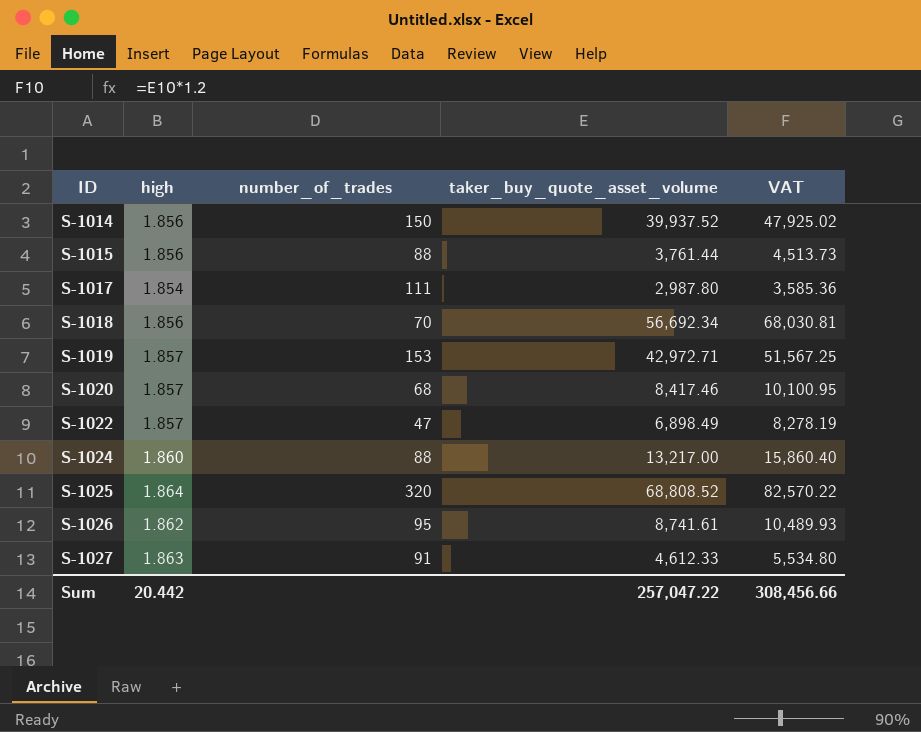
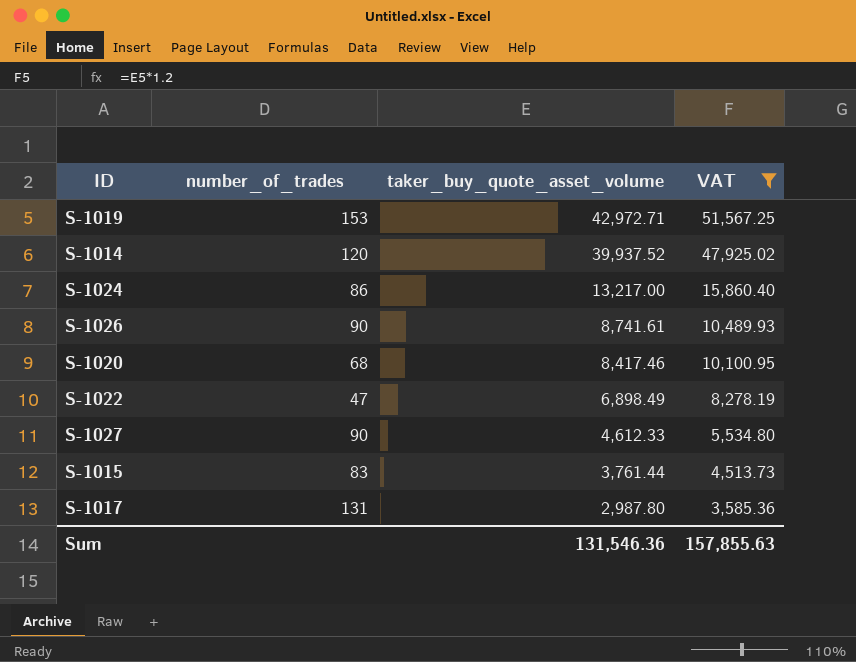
filter: none -> VAT <= 51,567.25
row order: ID ascending -> taker_buy_quote_asset_volume descending
column high | position: 2 -> none
S-1014 | number_of_trades: 150 -> 120
S-1024 | number_of_trades: 88 -> 86
S-1026 | number_of_trades: 95 -> 90
S-1027 | number_of_trades: 91 -> 90
S-1015 | number_of_trades: 88 -> 83
S-1017 | number_of_trades: 111 -> 131
Sum | taker_buy_quote_asset_volume: 257,047.22 -> 131,546.36
Sum | VAT: 308,456.66 -> 157,855.63

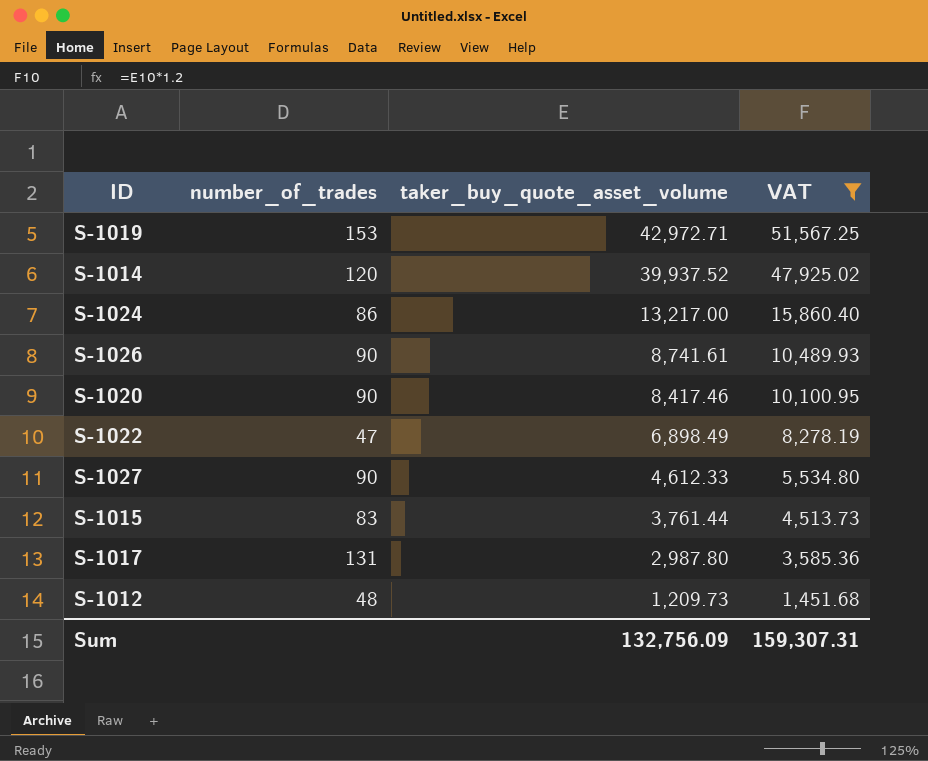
S-1020 | number_of_trades: 68 -> 90
row S-1012: none -> 48 | 1,209.73 | 1,451.68
Sum | taker_buy_quote_asset_volume: 131,546.36 -> 132,756.09
Sum | VAT: 157,855.63 -> 159,307.31

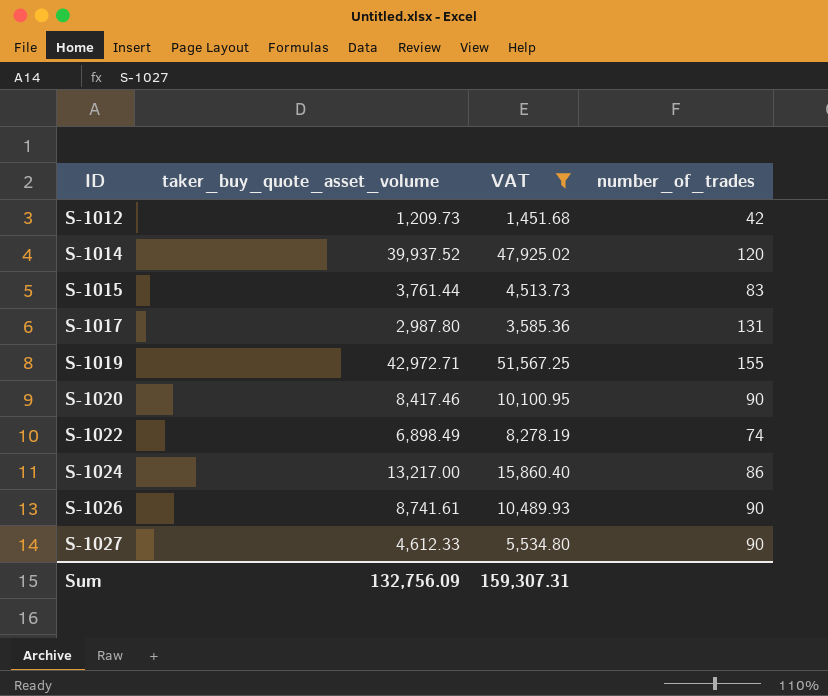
row order: taker_buy_quote_asset_volume descending -> ID ascending
column number_of_trades | position: 2 -> 4
S-1012 | number_of_trades: 48 -> 42
S-1019 | number_of_trades: 153 -> 155
S-1022 | number_of_trades: 47 -> 74

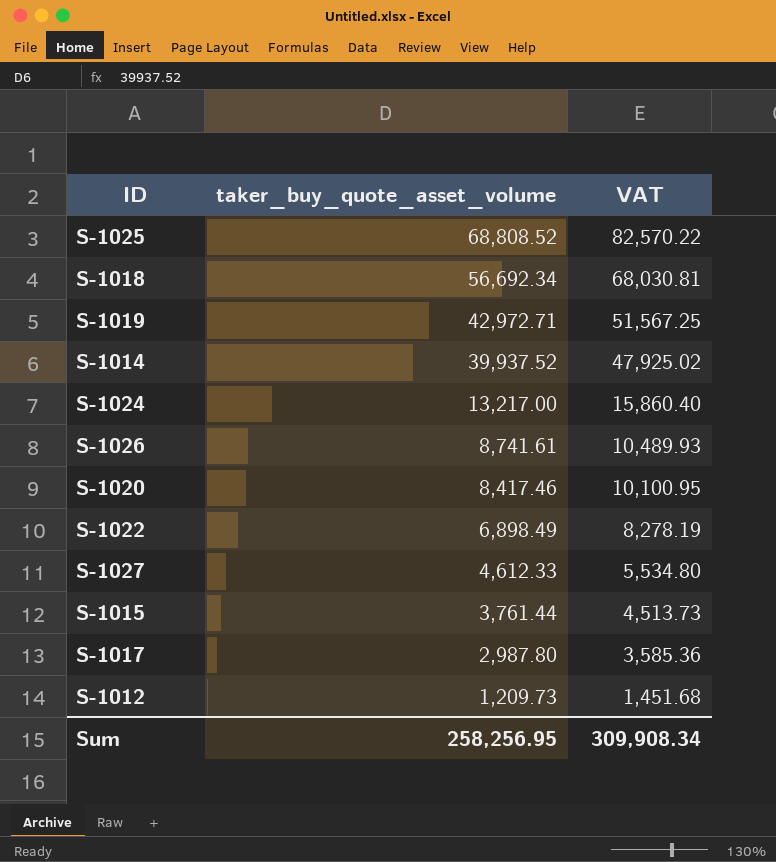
filter: VAT <= 51,567.25 -> none
row order: ID ascending -> taker_buy_quote_asset_volume descending
column number_of_trades | position: 4 -> none
Sum | taker_buy_quote_asset_volume: 132,756.09 -> 258,256.95
Sum | VAT: 159,307.31 -> 309,908.34

